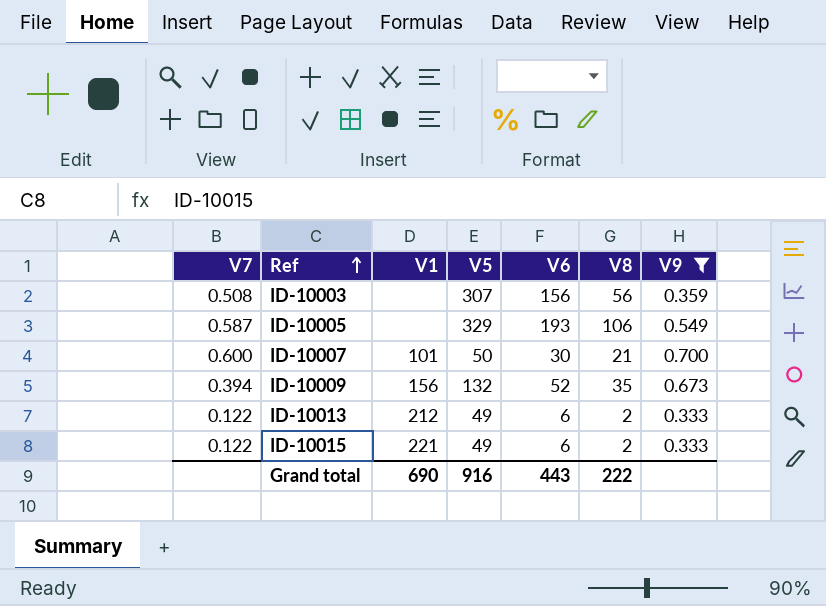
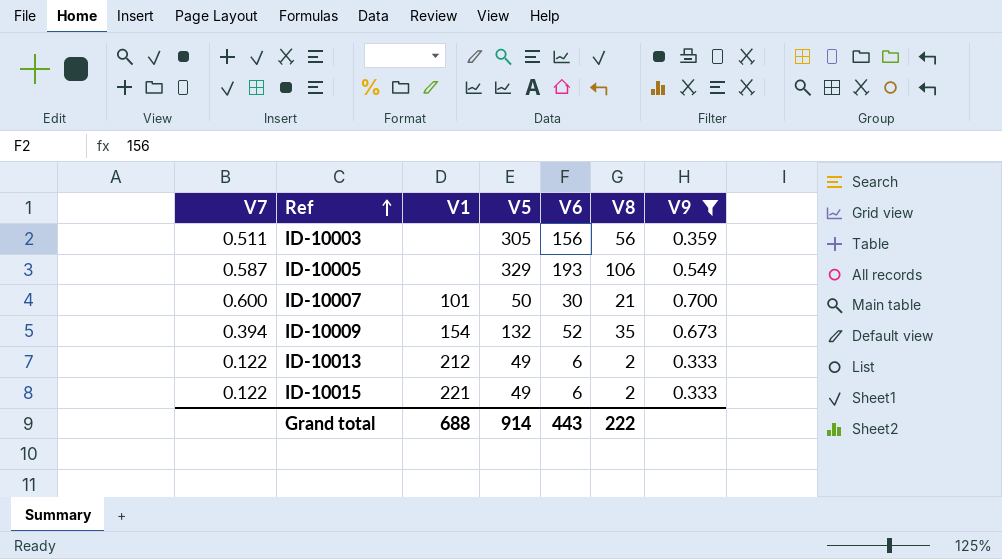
ID-10003 | V7: 0.508 -> 0.511
ID-10003 | V5: 307 -> 305
ID-10009 | V1: 156 -> 154
Grand total | V1: 690 -> 688
Grand total | V5: 916 -> 914

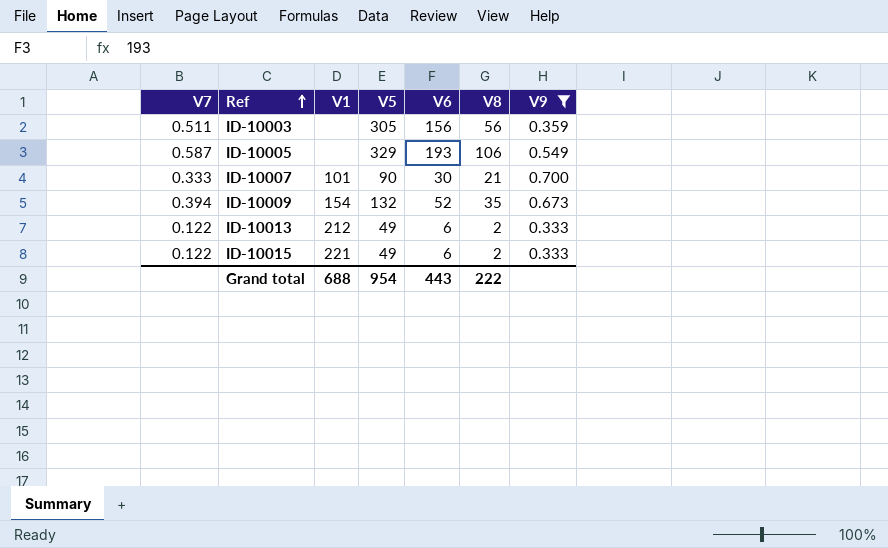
ID-10007 | V7: 0.600 -> 0.333
ID-10007 | V5: 50 -> 90
Grand total | V5: 914 -> 954

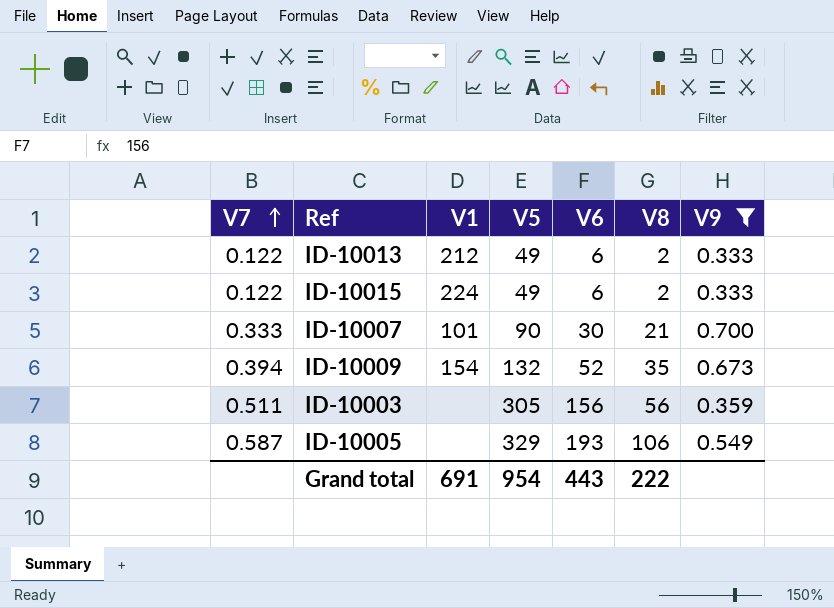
row order: Ref ascending -> V7 ascending
ID-10015 | V1: 221 -> 224
Grand total | V1: 688 -> 691

